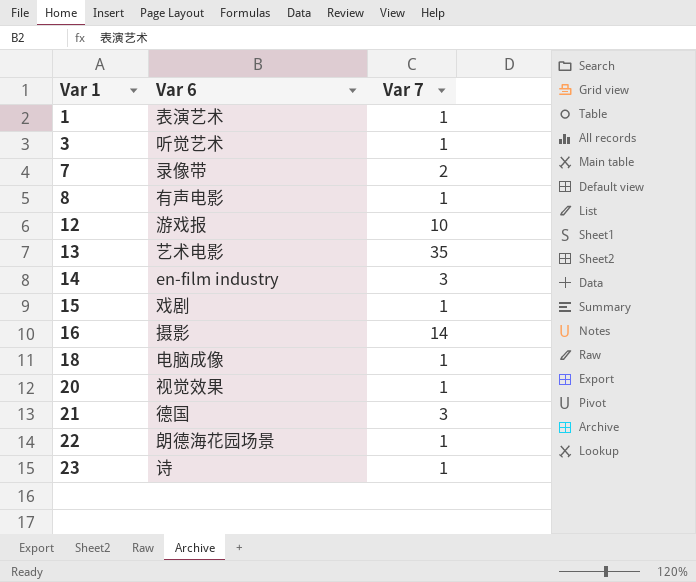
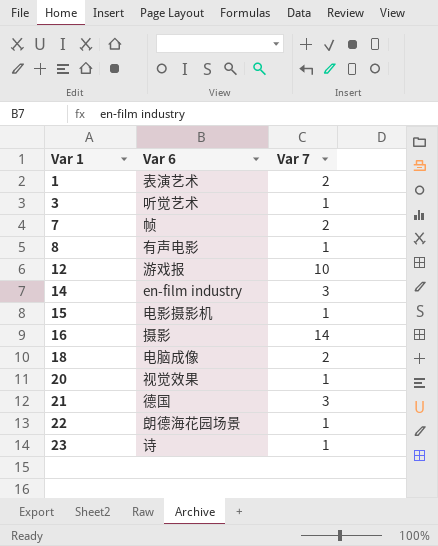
row 13: 艺术电影 | 35 -> none
1 | Var 7: 1 -> 2
7 | Var 6: 录像带 -> 帧
15 | Var 6: 戏剧 -> 电影摄影机
18 | Var 7: 1 -> 2

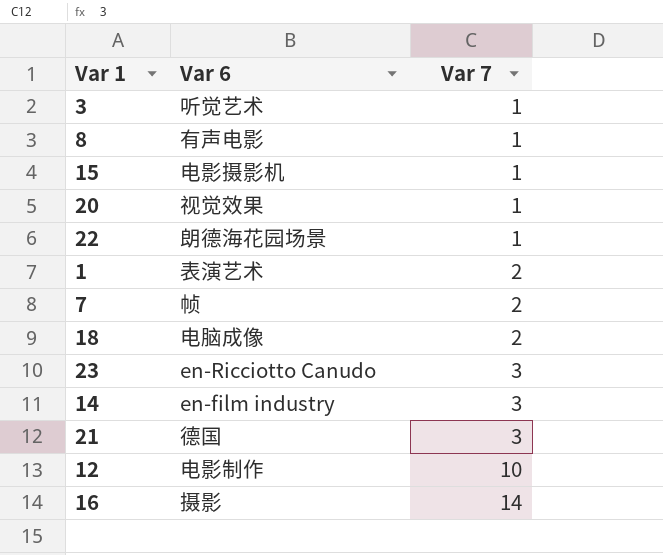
row order: Var 1 ascending -> Var 7 ascending
23 | Var 6: 诗 -> en-Ricciotto Canudo
23 | Var 7: 1 -> 3
12 | Var 6: 游戏报 -> 电影制作

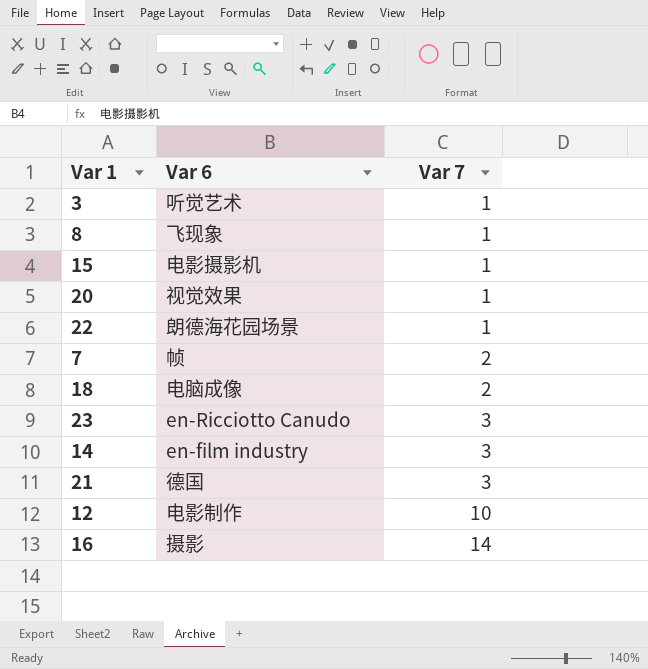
row 1: 表演艺术 | 2 -> none
8 | Var 6: 有声电影 -> 飞现象

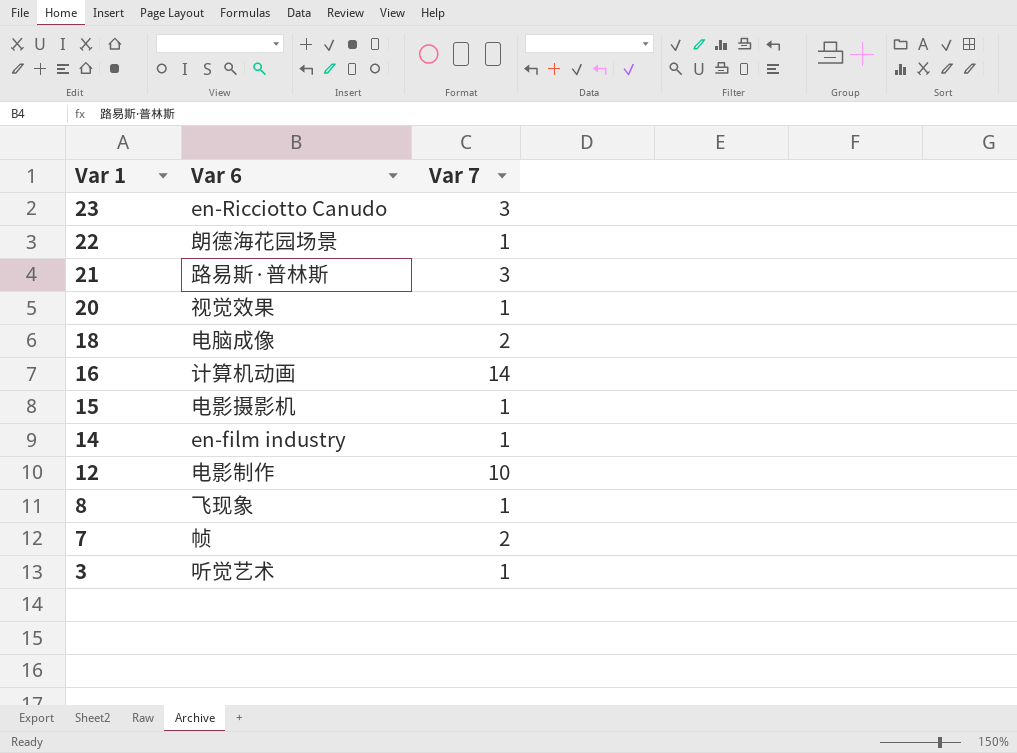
row order: Var 7 ascending -> Var 1 descending
21 | Var 6: 德国 -> 路易斯·普林斯
16 | Var 6: 摄影 -> 计算机动画
14 | Var 7: 3 -> 1

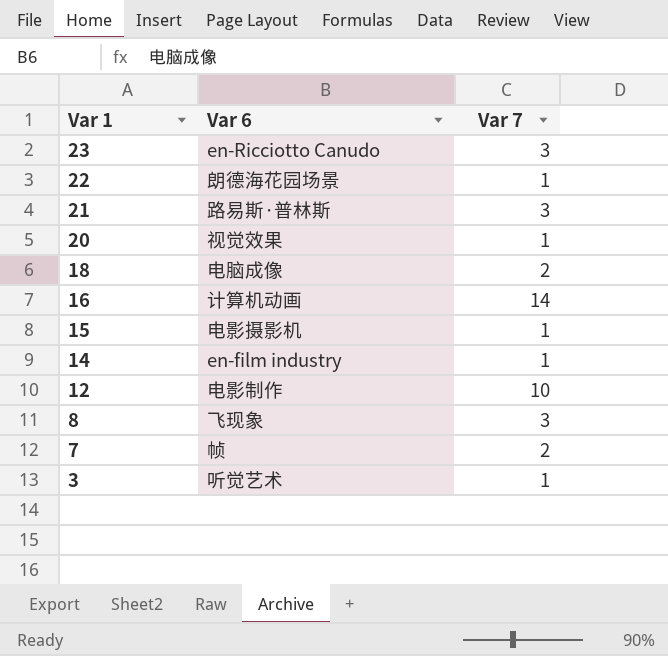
8 | Var 7: 1 -> 3

